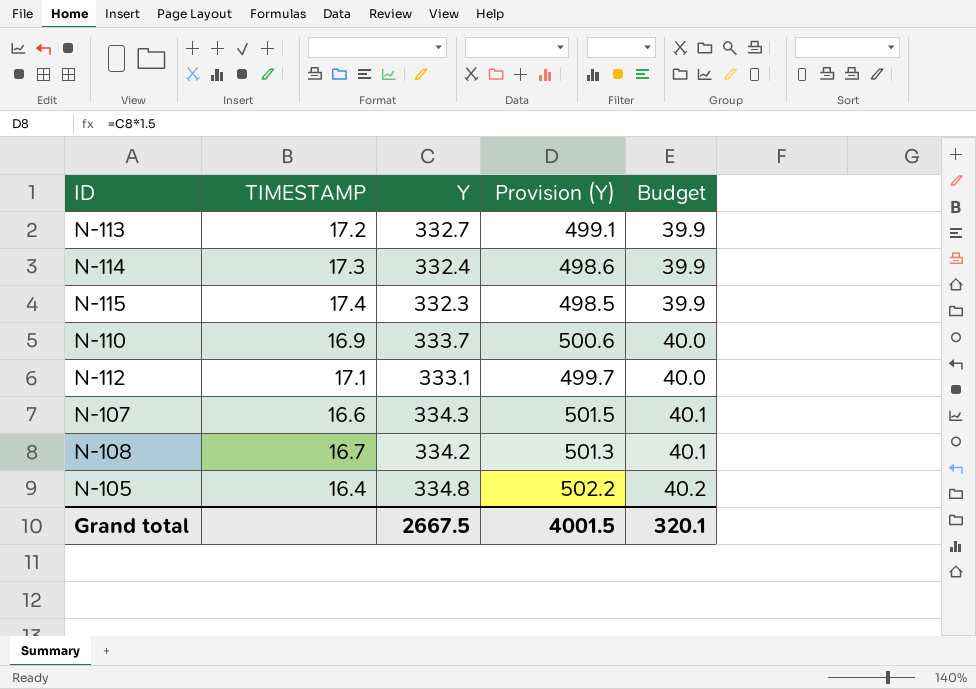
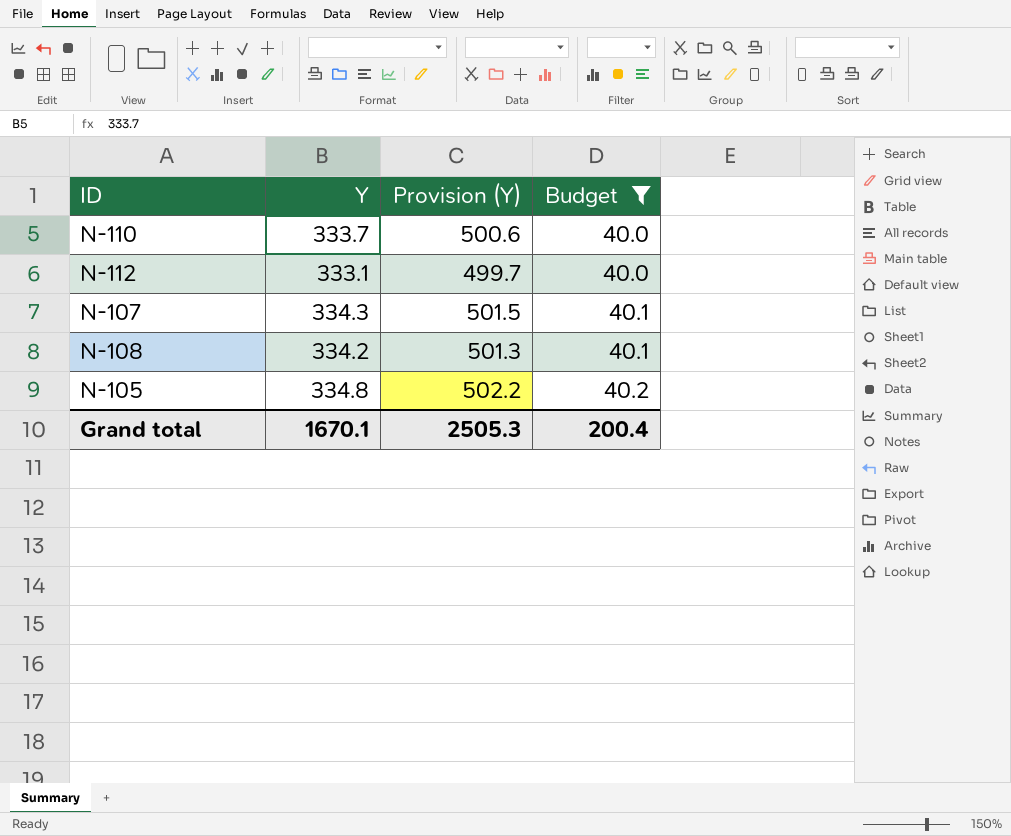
filter: none -> Budget != 39.9
column TIMESTAMP | position: 2 -> none
Grand total | Y: 2667.5 -> 1670.1
Grand total | Provision (Y): 4001.5 -> 2505.3
Grand total | Budget: 320.1 -> 200.4

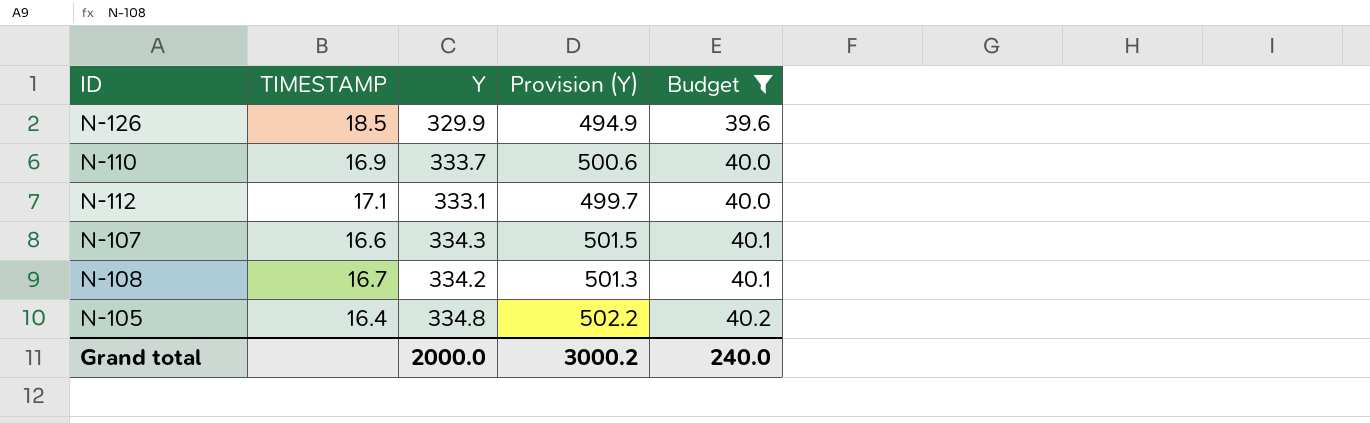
column TIMESTAMP | position: none -> 2
row N-126: none -> 18.5 | 329.9 | 494.9 | 39.6
Grand total | Y: 1670.1 -> 2000.0
Grand total | Provision (Y): 2505.3 -> 3000.2
Grand total | Budget: 200.4 -> 240.0

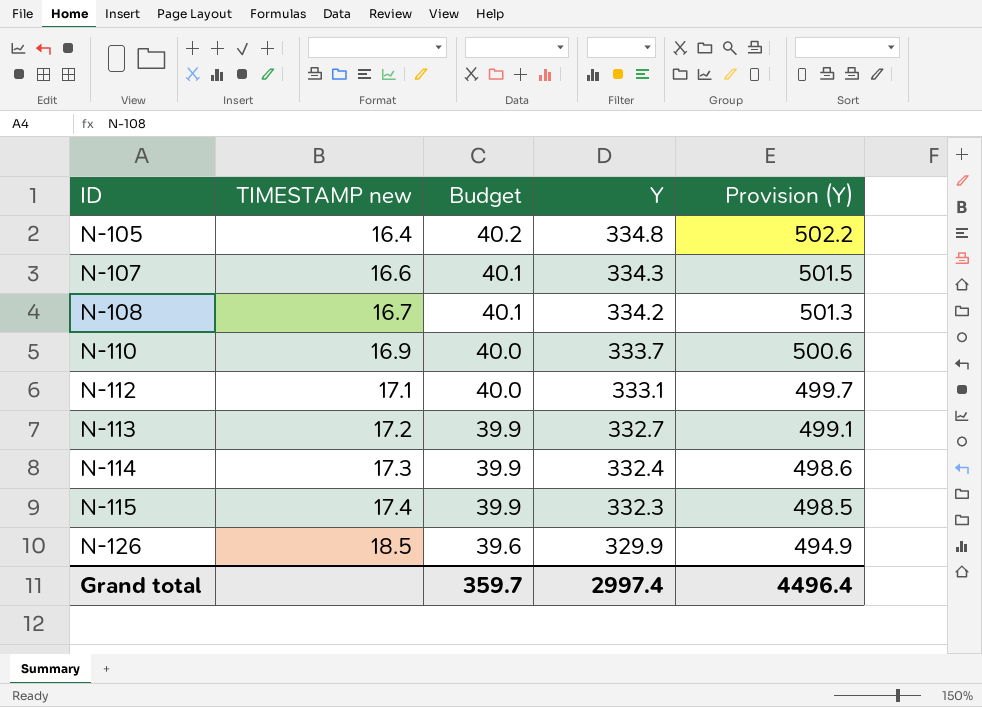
filter: Budget != 39.9 -> none
row order: Budget ascending -> ID ascending
column name: TIMESTAMP -> TIMESTAMP new
column Budget | position: 5 -> 3
Grand total | Budget: 240.0 -> 359.7
Grand total | Y: 2000.0 -> 2997.4
Grand total | Provision (Y): 3000.2 -> 4496.4

